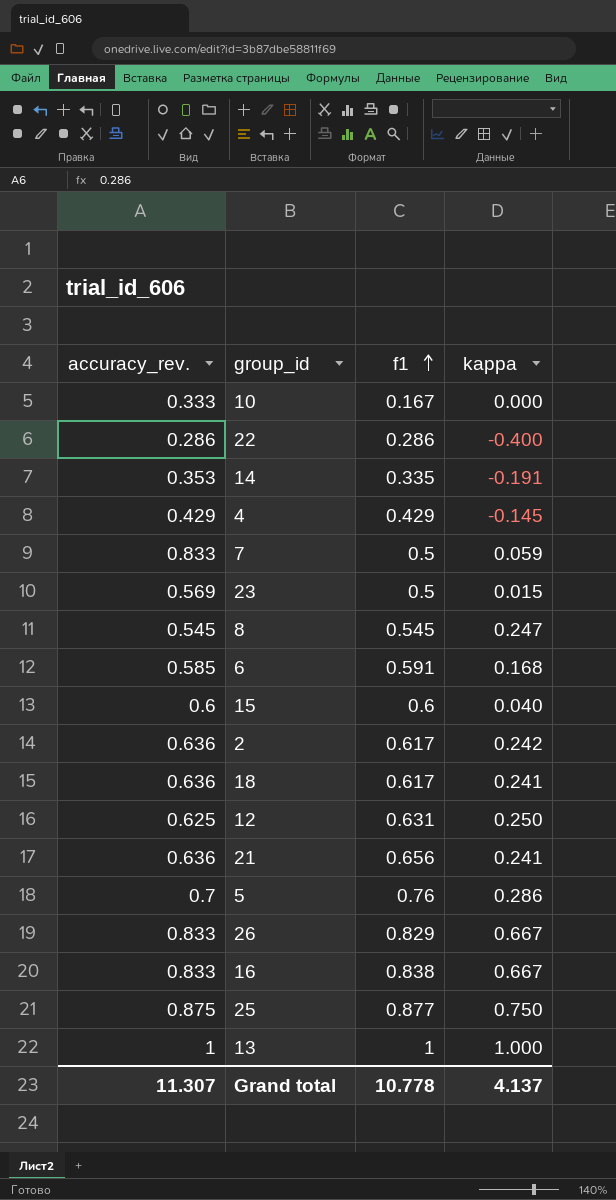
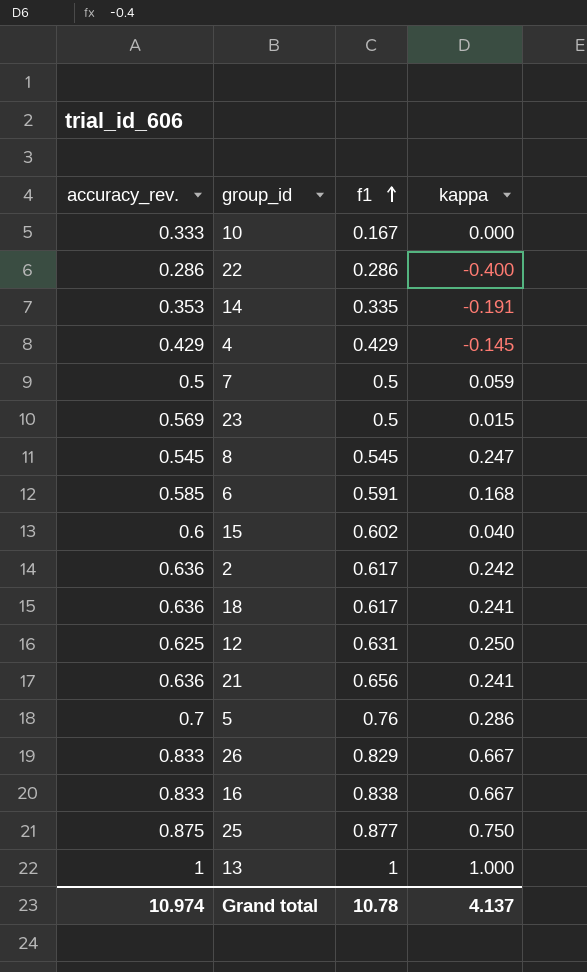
7 | accuracy_rev.: 0.833 -> 0.5
15 | f1: 0.6 -> 0.602
Grand total | accuracy_rev.: 11.307 -> 10.974
Grand total | f1: 10.778 -> 10.78

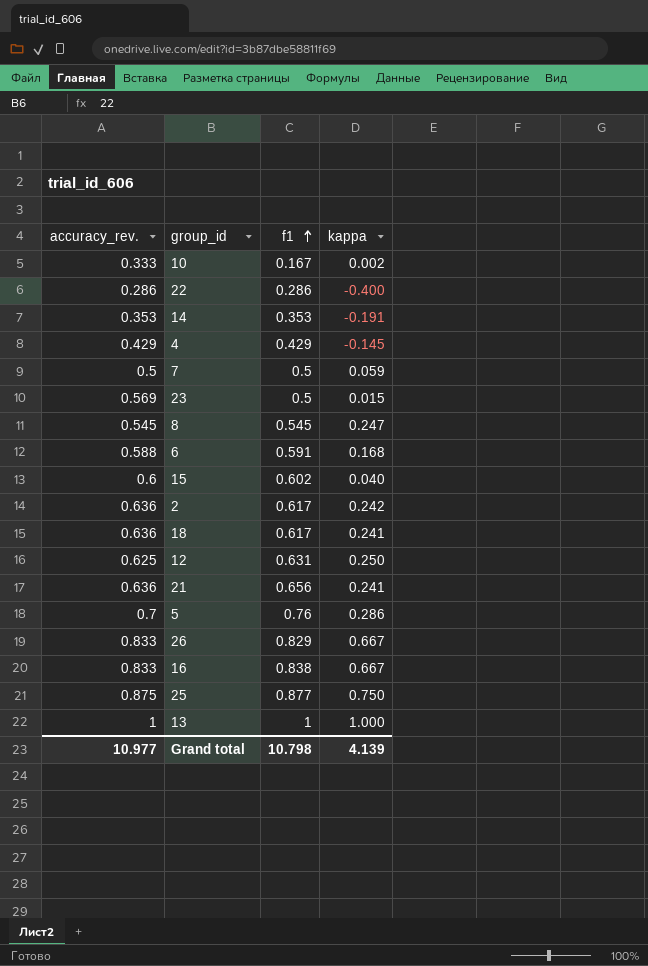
10 | kappa: 0.000 -> 0.002
14 | f1: 0.335 -> 0.353
6 | accuracy_rev.: 0.585 -> 0.588
Grand total | accuracy_rev.: 10.974 -> 10.977
Grand total | f1: 10.78 -> 10.798
Grand total | kappa: 4.137 -> 4.139

